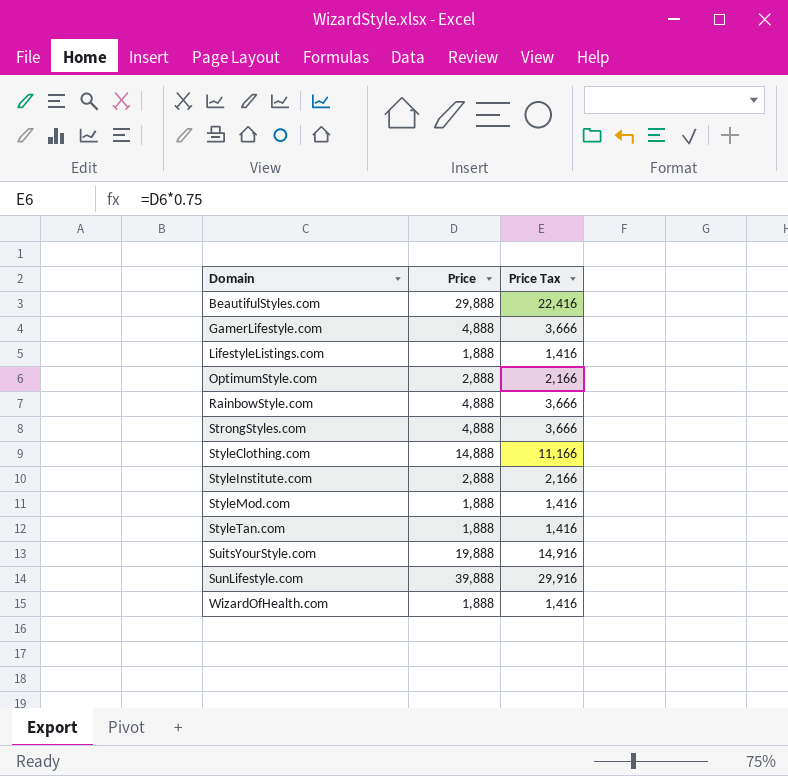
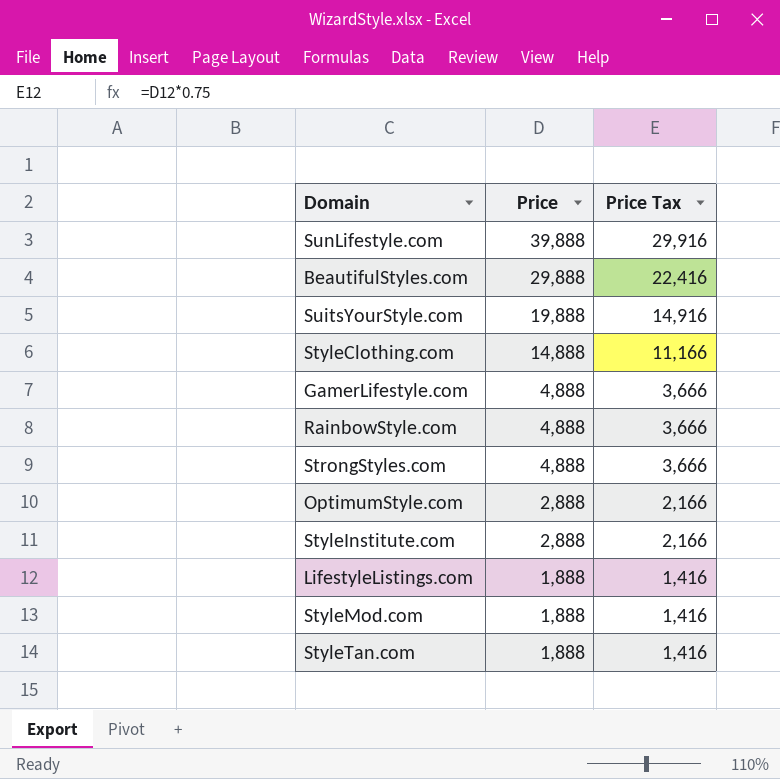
row order: Domain ascending -> Price descending
row WizardOfHealth.com: 1,888 | 1,416 -> none

